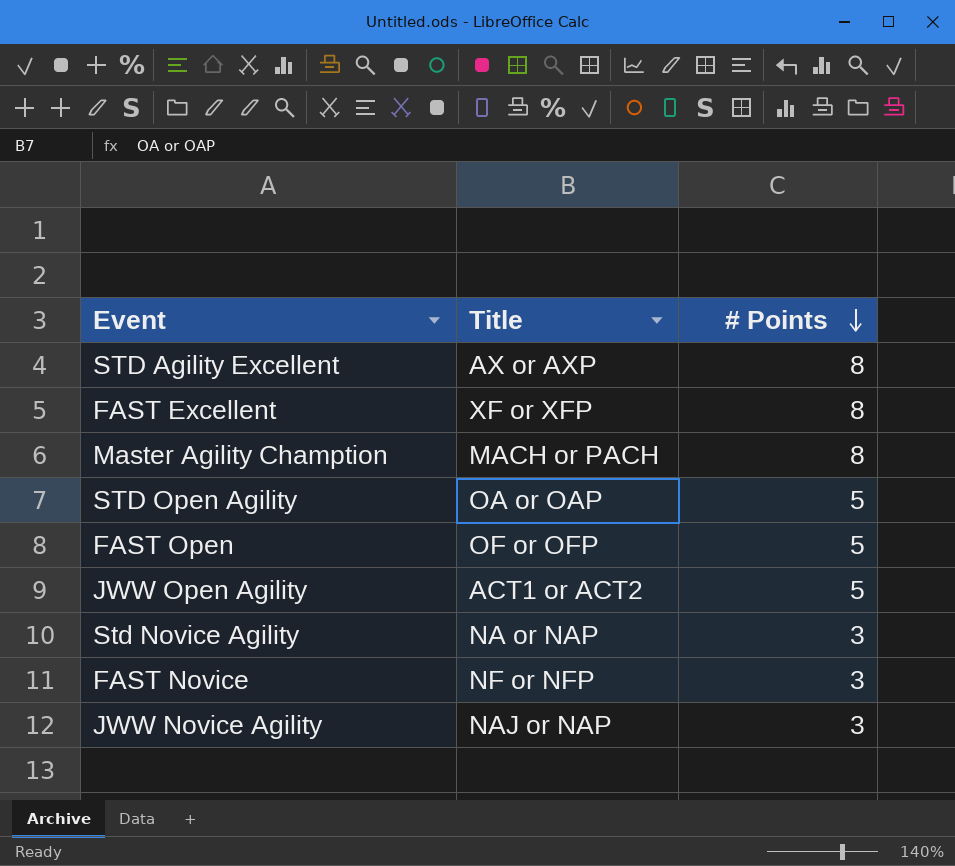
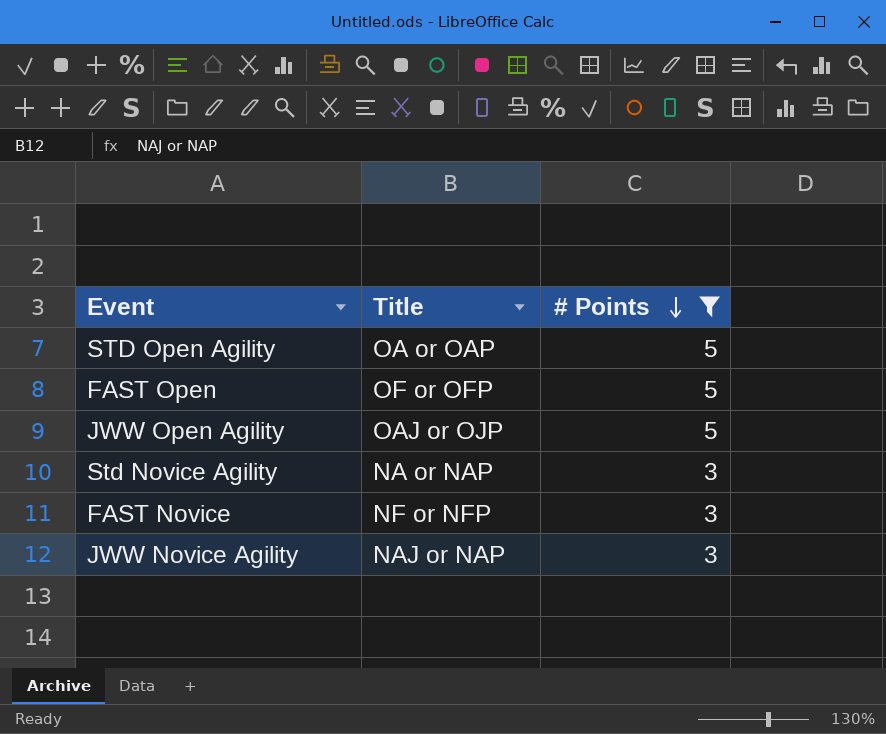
filter: none -> # Points != 8
JWW Open Agility | Title: ACT1 or ACT2 -> OAJ or OJP

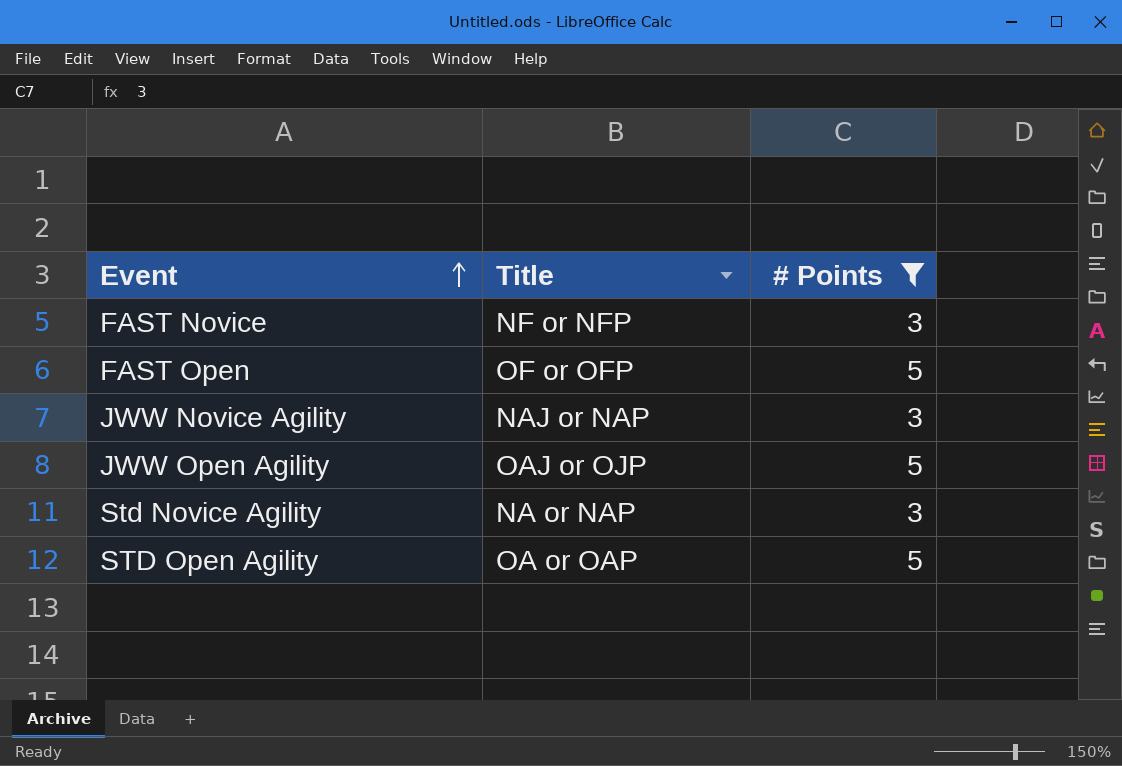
row order: # Points descending -> Event ascending

